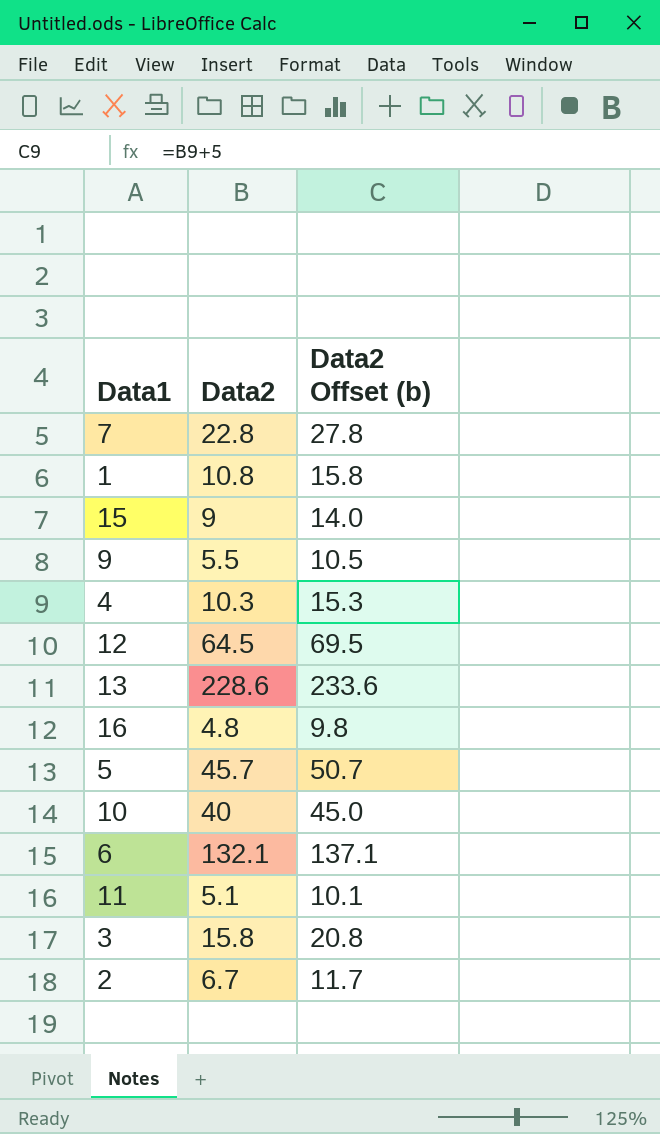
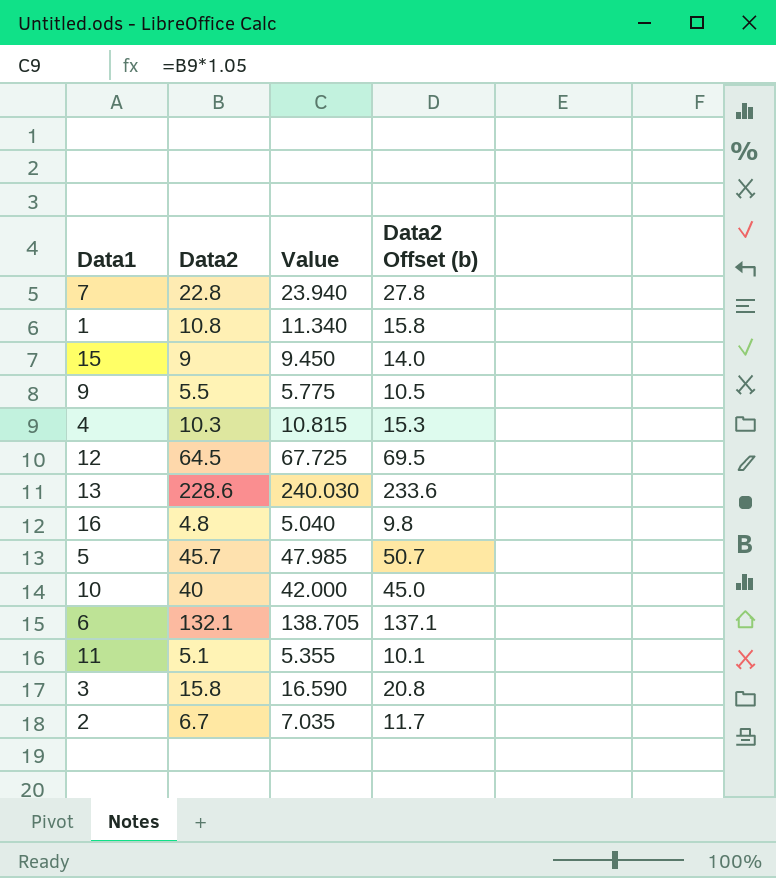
column Value | formula: none -> [Data2] * 1.05

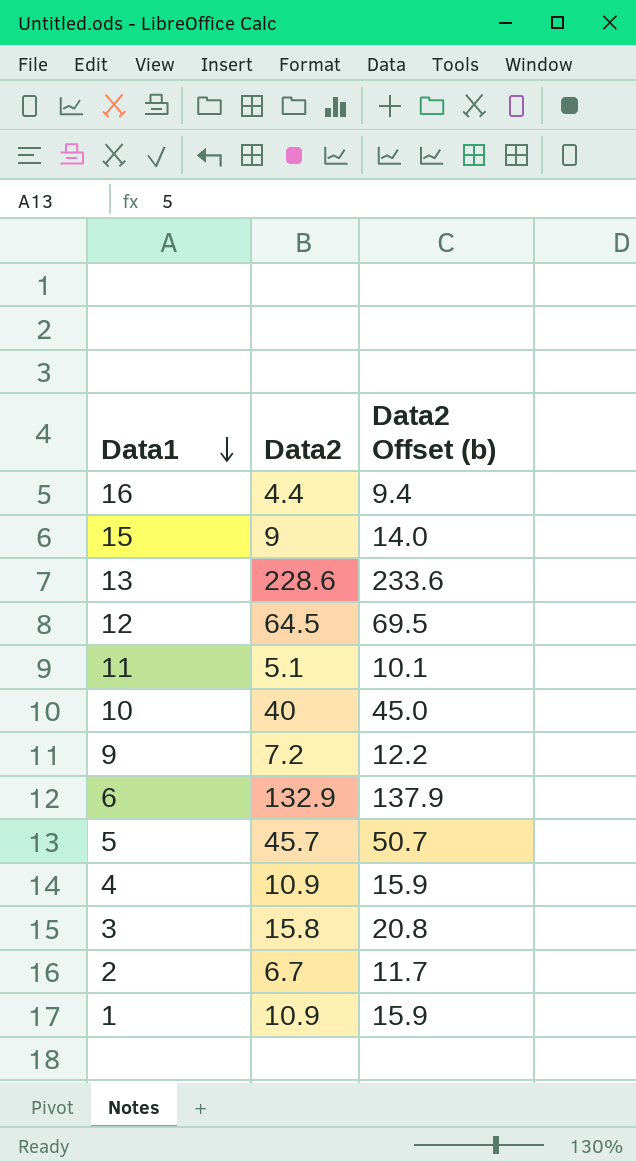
row order: none -> Data1 descending
column Value | formula: [Data2] * 1.05 -> none
row 7: 22.8 | 23.940 | 27.8 -> none
16 | Data2: 4.8 -> 4.4
16 | Data2 Offset (b): 9.8 -> 9.4
9 | Data2: 5.5 -> 7.2
9 | Data2 Offset (b): 10.5 -> 12.2
6 | Data2: 132.1 -> 132.9
6 | Data2 Offset (b): 137.1 -> 137.9
4 | Data2: 10.3 -> 10.9
4 | Data2 Offset (b): 15.3 -> 15.9
1 | Data2: 10.8 -> 10.9
1 | Data2 Offset (b): 15.8 -> 15.9

